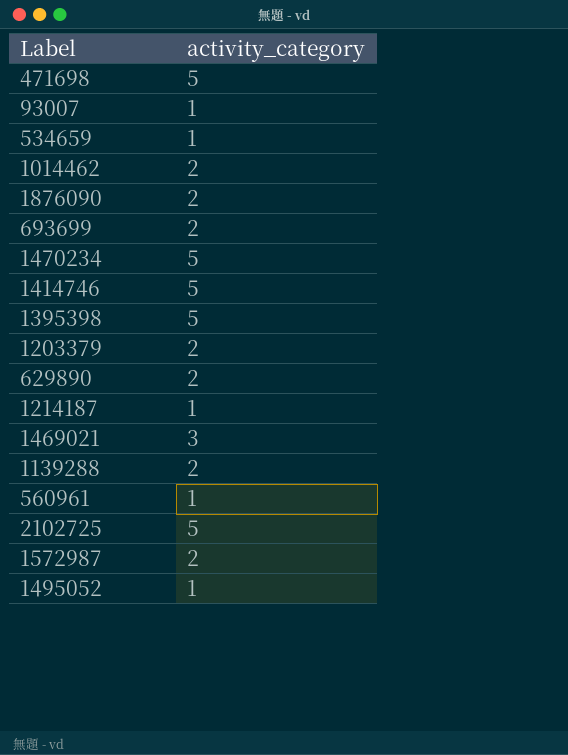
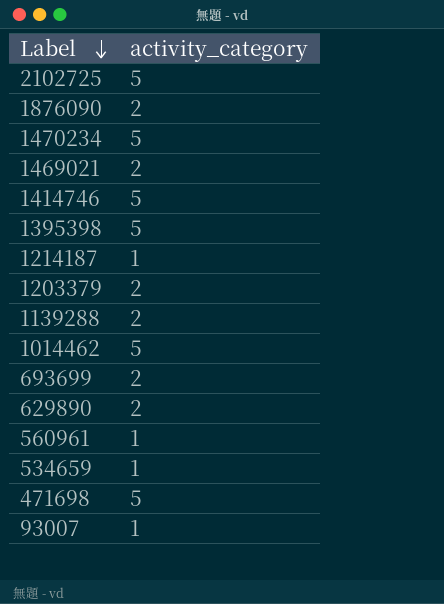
row order: none -> Label descending
row 1572987: 2 -> none
row 1495052: 1 -> none
1469021 | activity_category: 3 -> 2
1014462 | activity_category: 2 -> 5

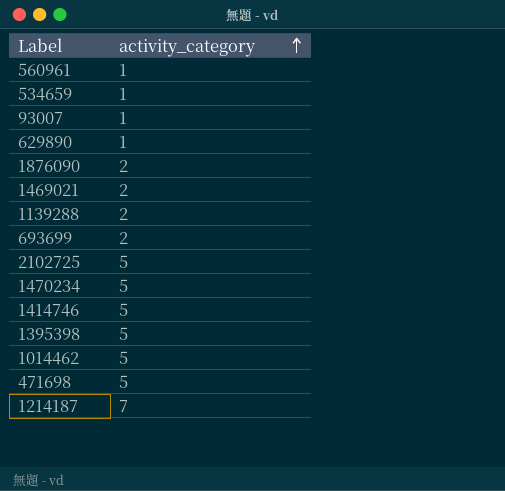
row order: Label descending -> activity_category ascending
row 1203379: 2 -> none
629890 | activity_category: 2 -> 1
1214187 | activity_category: 1 -> 7

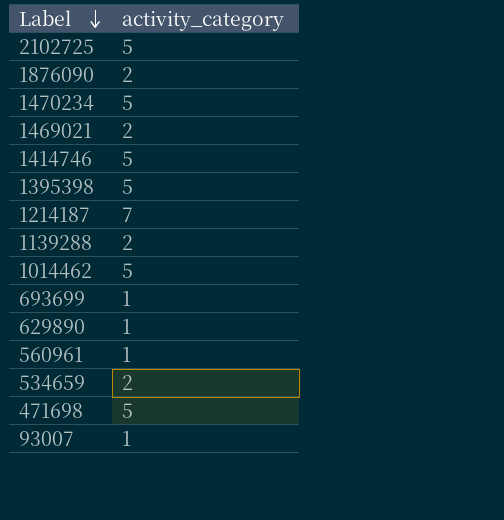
row order: activity_category ascending -> Label descending
693699 | activity_category: 2 -> 1
534659 | activity_category: 1 -> 2

